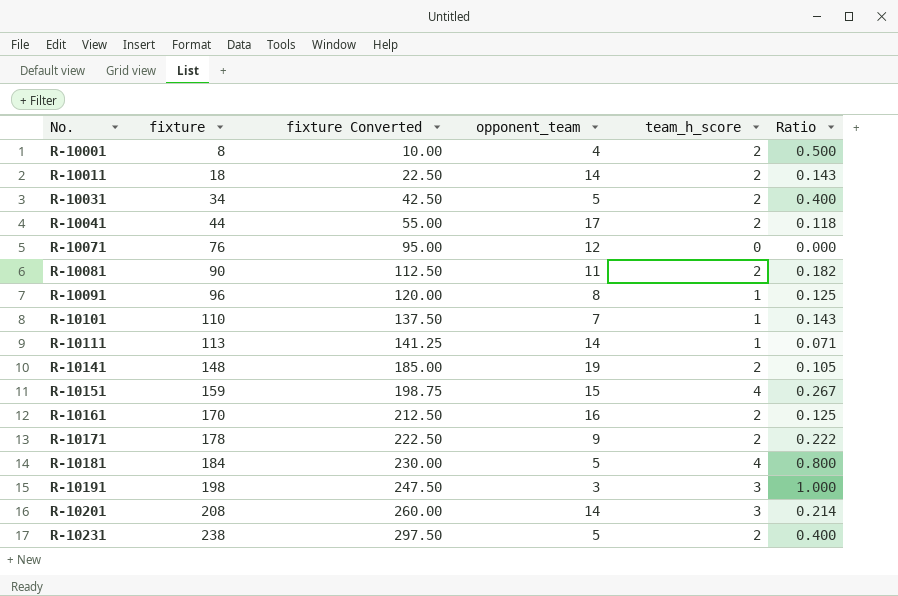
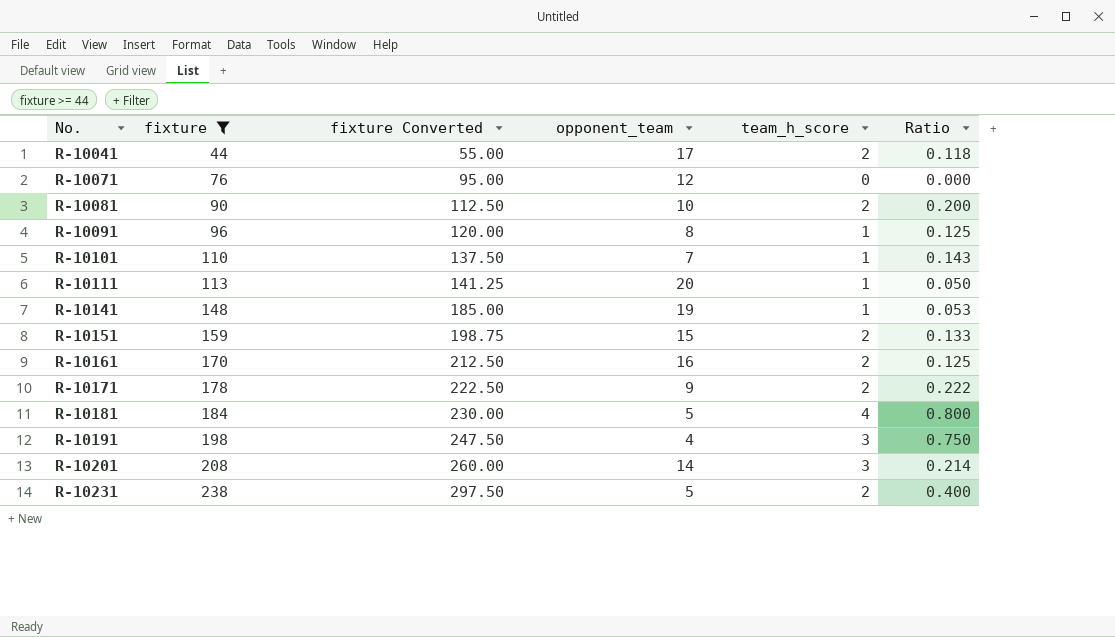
filter: none -> fixture >= 44
R-10081 | opponent_team: 11 -> 10
R-10081 | Ratio: 0.182 -> 0.200
R-10111 | opponent_team: 14 -> 20
R-10111 | Ratio: 0.071 -> 0.050
R-10141 | team_h_score: 2 -> 1
R-10141 | Ratio: 0.105 -> 0.053
R-10151 | team_h_score: 4 -> 2
R-10151 | Ratio: 0.267 -> 0.133
R-10191 | opponent_team: 3 -> 4
R-10191 | Ratio: 1.000 -> 0.750

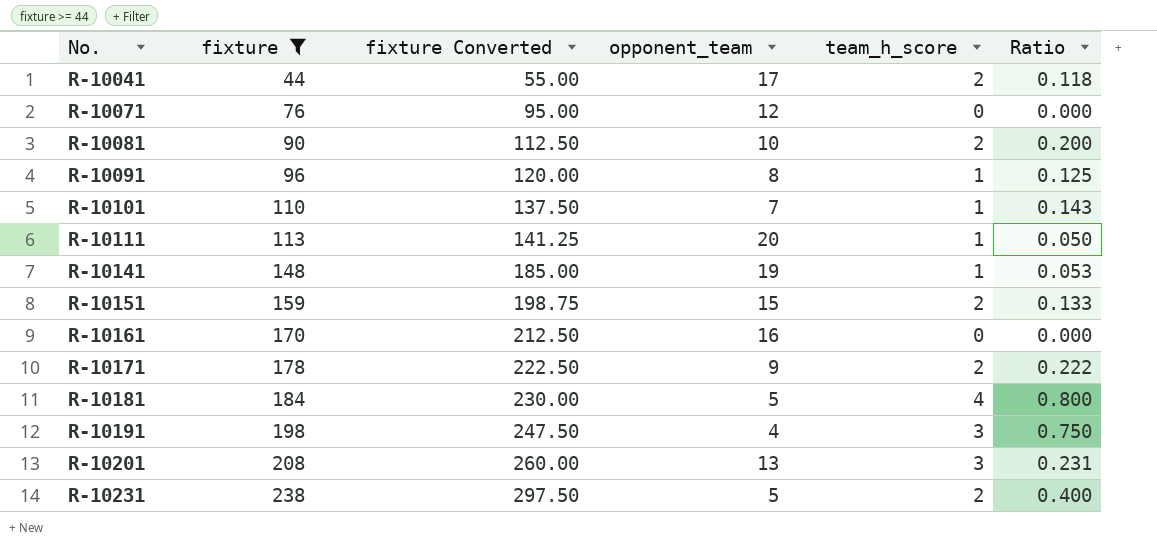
R-10161 | team_h_score: 2 -> 0
R-10161 | Ratio: 0.125 -> 0.000
R-10201 | opponent_team: 14 -> 13
R-10201 | Ratio: 0.214 -> 0.231

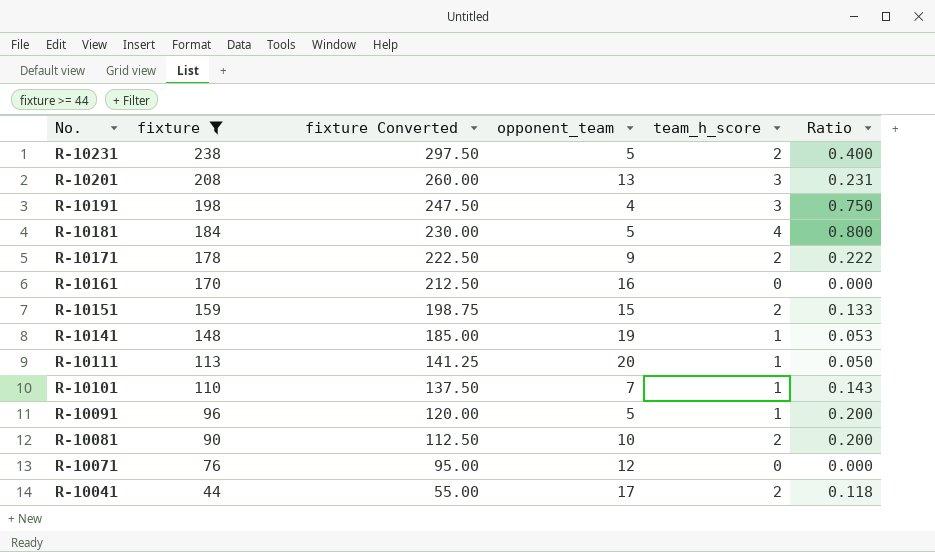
row order: No. ascending -> No. descending
R-10091 | opponent_team: 8 -> 5
R-10091 | Ratio: 0.125 -> 0.200

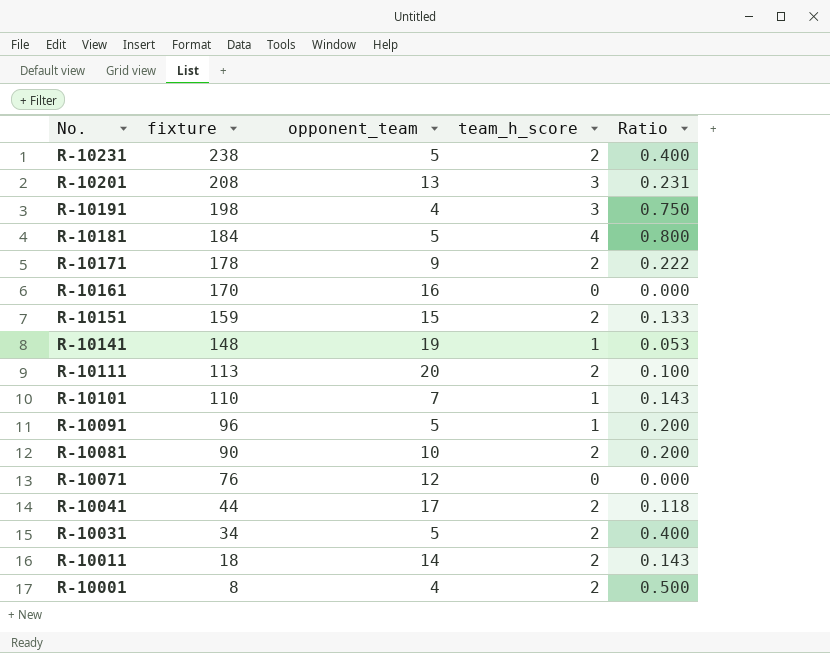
filter: fixture >= 44 -> none
column fixture Converted | formula: [fixture] * 1.25 -> none
R-10111 | team_h_score: 1 -> 2
R-10111 | Ratio: 0.050 -> 0.100

